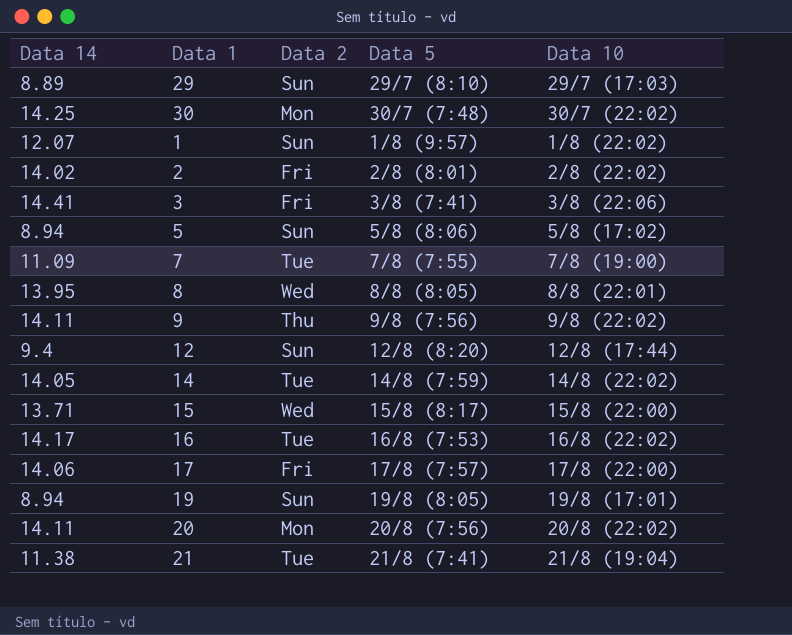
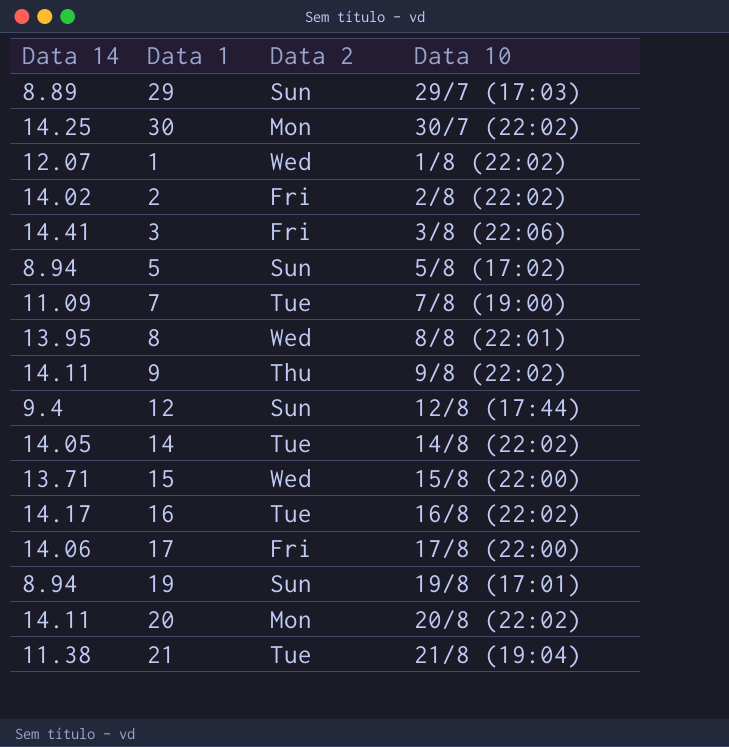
column Data 5 | position: 4 -> none
1 | Data 2: Sun -> Wed

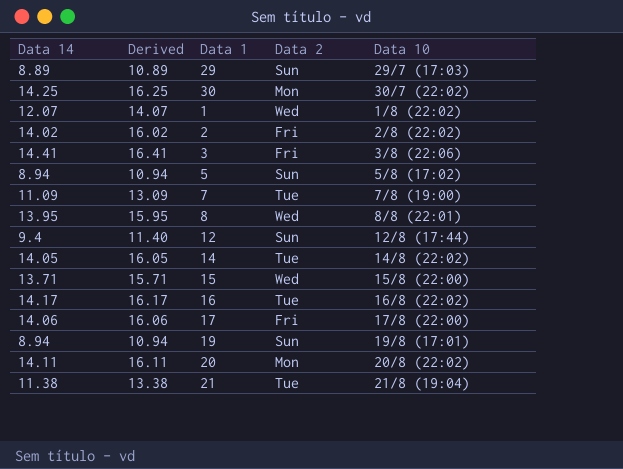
column Derived | formula: none -> [Data 14] + 2
row 9: 14.11 | Thu | 9/8 (22:02) -> none

